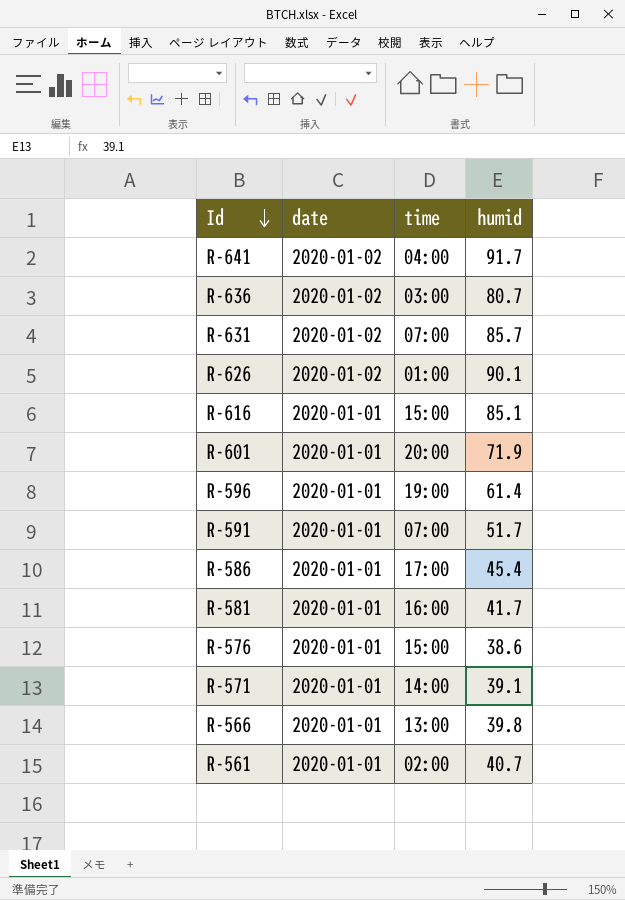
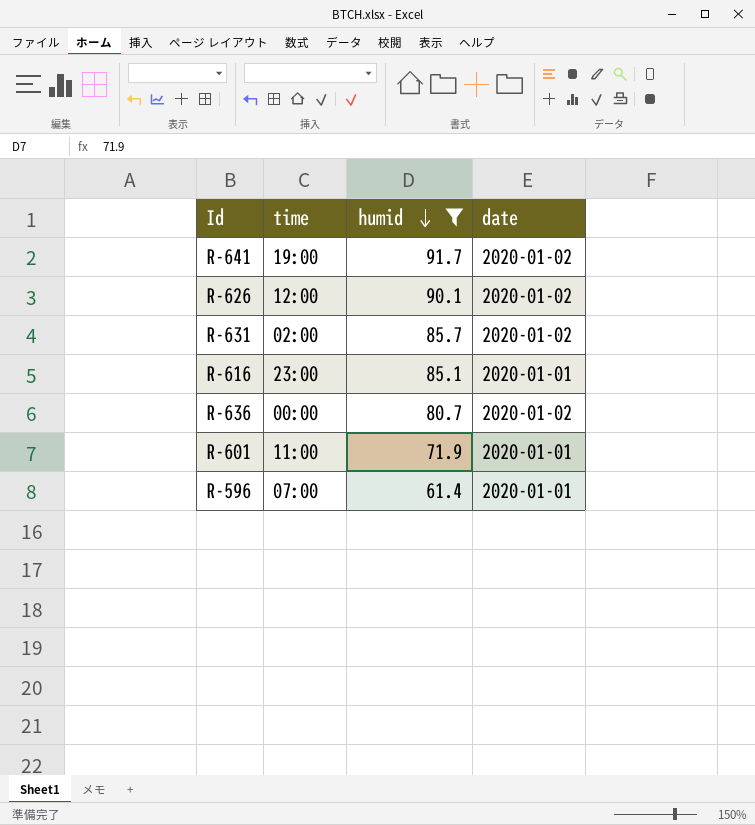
filter: none -> humid >= 61.4
row order: Id descending -> humid descending
column date | position: 2 -> 4
R-641 | time: 04:00 -> 19:00
R-626 | time: 01:00 -> 12:00
R-631 | time: 07:00 -> 02:00
R-616 | time: 15:00 -> 23:00
R-636 | time: 03:00 -> 00:00
R-601 | time: 20:00 -> 11:00
R-596 | time: 19:00 -> 07:00

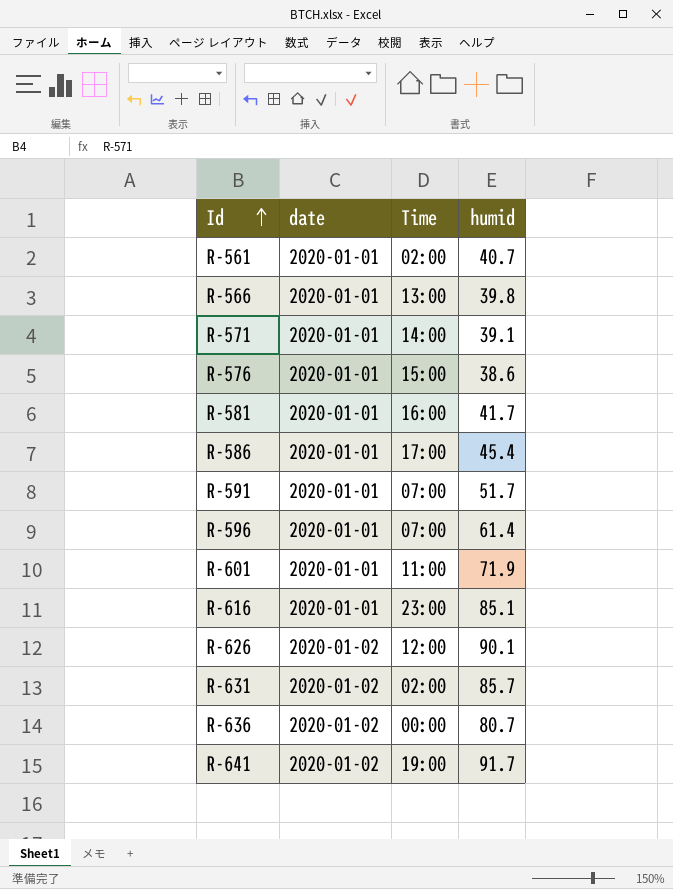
filter: humid >= 61.4 -> none
row order: humid descending -> Id ascending
column date | position: 4 -> 2
column name: time -> Time

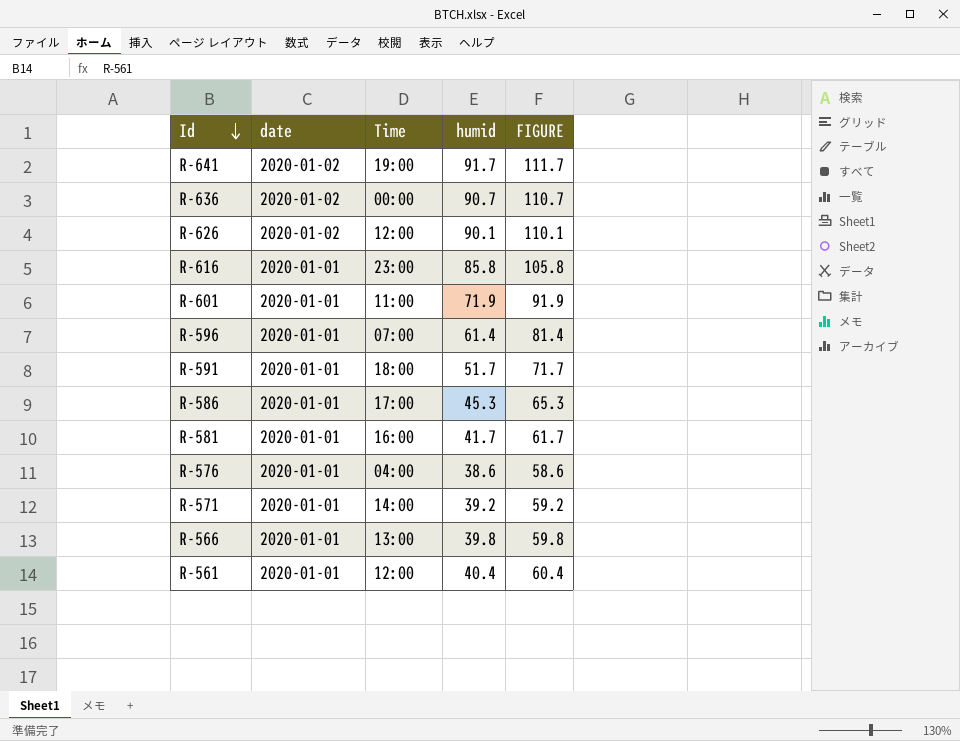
row order: Id ascending -> Id descending
column FIGURE | formula: none -> [humid] + 20
row R-631: 2020-01-02 | 02:00 | 85.7 -> none
R-636 | humid: 80.7 -> 90.7
R-616 | humid: 85.1 -> 85.8
R-591 | Time: 07:00 -> 18:00
R-586 | humid: 45.4 -> 45.3
R-576 | Time: 15:00 -> 04:00
R-571 | humid: 39.1 -> 39.2
R-561 | Time: 02:00 -> 12:00
R-561 | humid: 40.7 -> 40.4

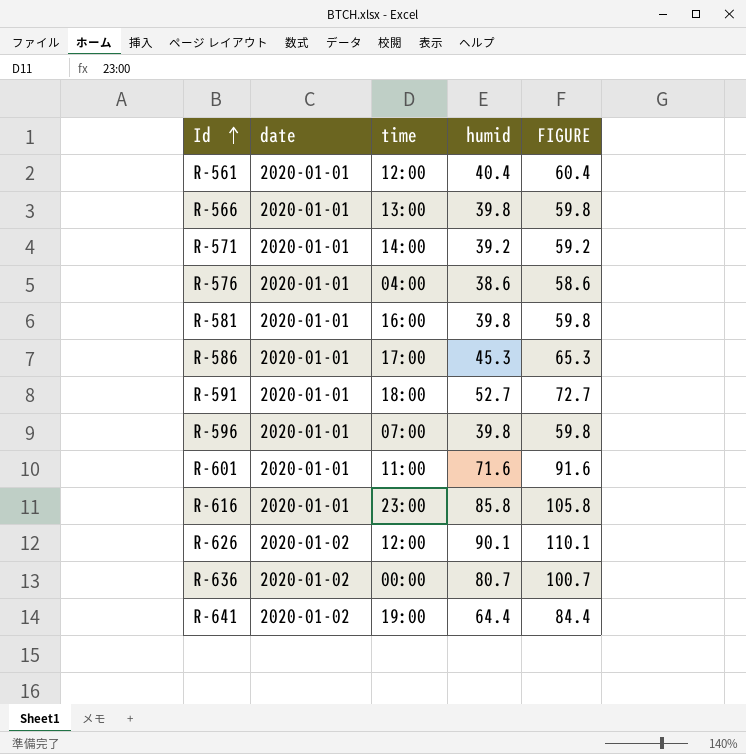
row order: Id descending -> Id ascending
column name: Time -> time
R-581 | humid: 41.7 -> 39.8
R-581 | FIGURE: 61.7 -> 59.8
R-591 | humid: 51.7 -> 52.7
R-591 | FIGURE: 71.7 -> 72.7
R-596 | humid: 61.4 -> 39.8
R-596 | FIGURE: 81.4 -> 59.8
R-601 | humid: 71.9 -> 71.6
R-601 | FIGURE: 91.9 -> 91.6
R-636 | humid: 90.7 -> 80.7
R-636 | FIGURE: 110.7 -> 100.7
R-641 | humid: 91.7 -> 64.4
R-641 | FIGURE: 111.7 -> 84.4

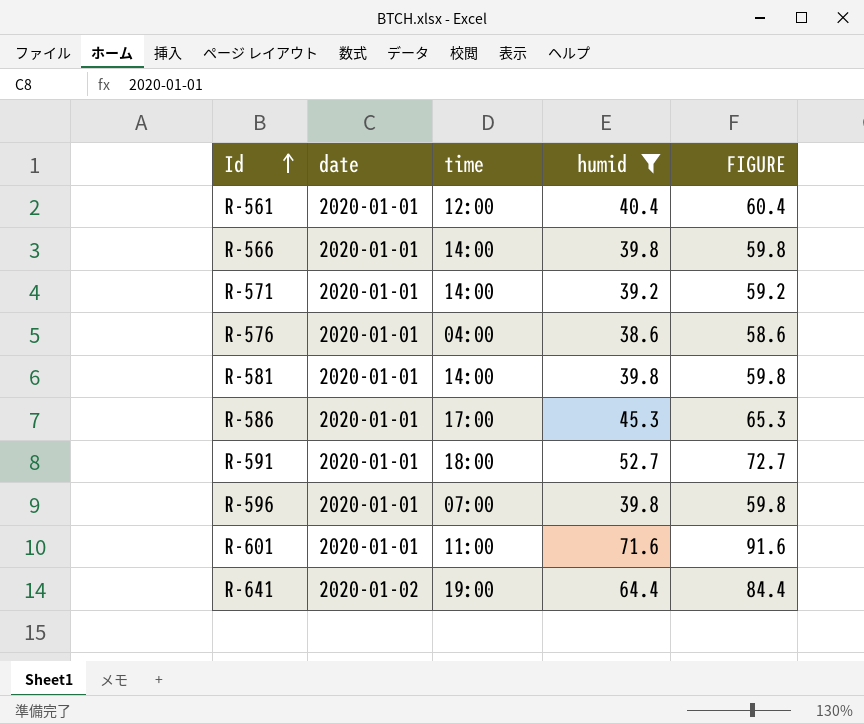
filter: none -> humid <= 71.6
R-566 | time: 13:00 -> 14:00
R-581 | time: 16:00 -> 14:00

